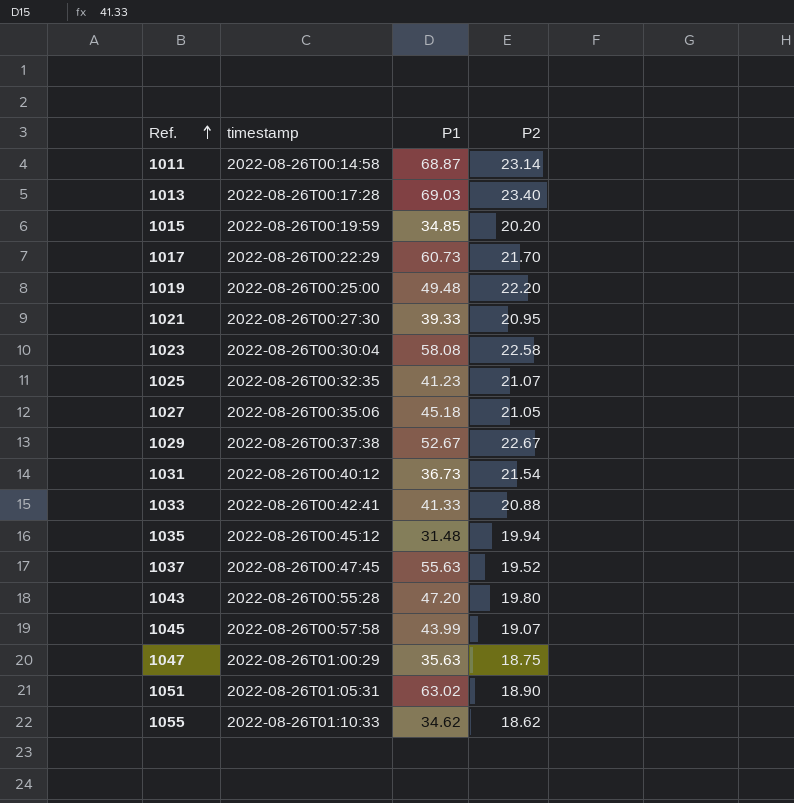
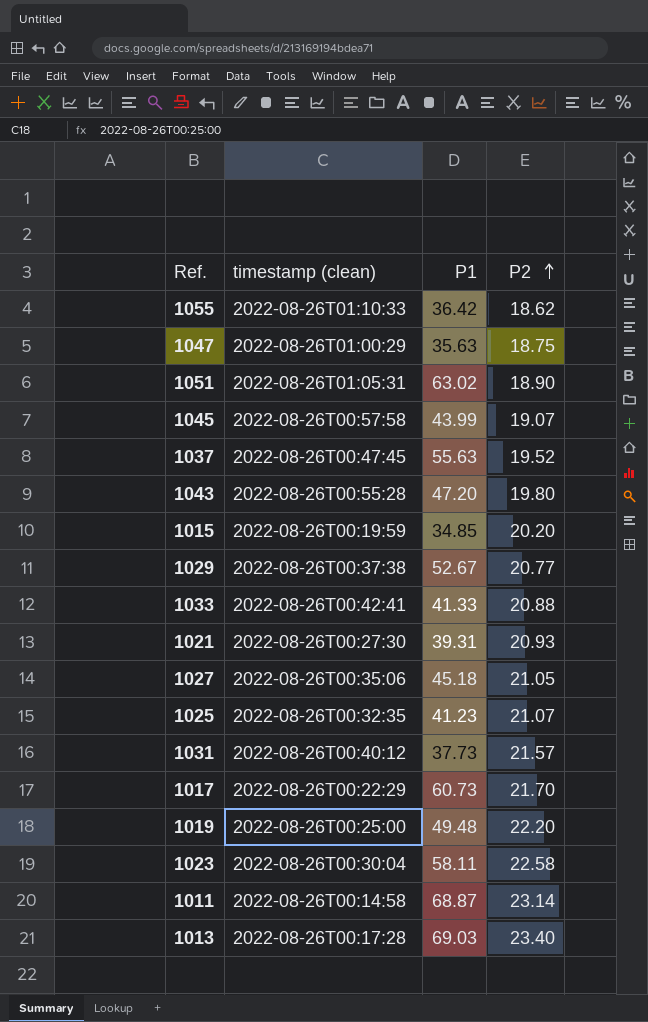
row order: Ref. ascending -> P2 ascending
column name: timestamp -> timestamp (clean)
row 1035: 2022-08-26T00:45:12 | 31.48 | 19.94 -> none
1055 | P1: 34.62 -> 36.42
1029 | P2: 22.67 -> 20.77
1021 | P1: 39.33 -> 39.31
1021 | P2: 20.95 -> 20.93
1031 | P1: 36.73 -> 37.73
1031 | P2: 21.54 -> 21.57
1023 | P1: 58.08 -> 58.11

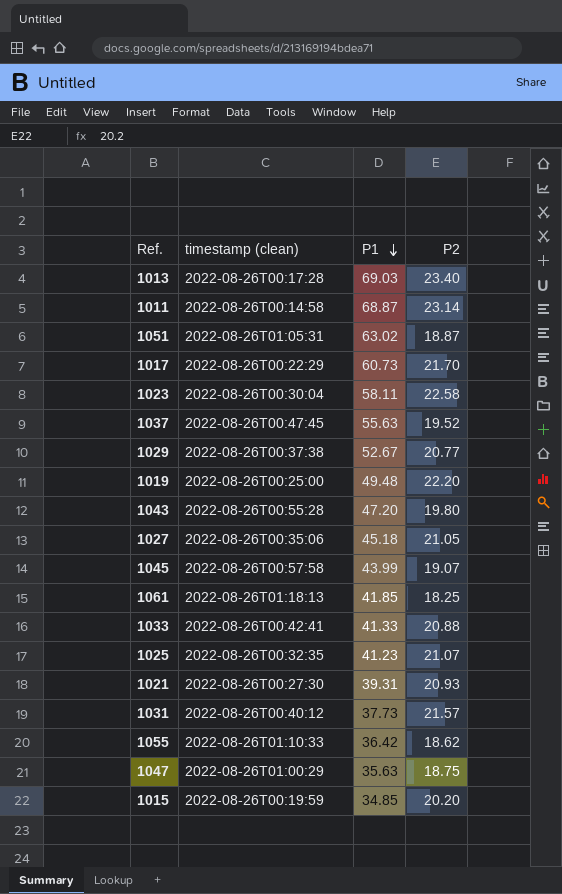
row order: P2 ascending -> P1 descending
1051 | P2: 18.90 -> 18.87
row 1061: none -> 2022-08-26T01:18:13 | 41.85 | 18.25

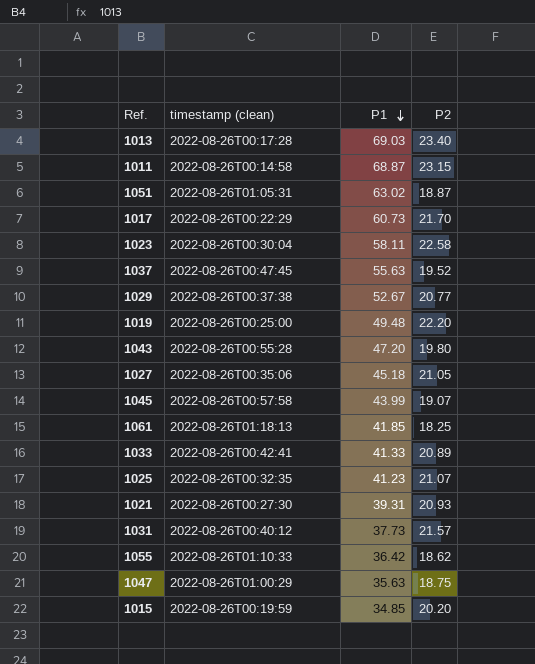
1011 | P2: 23.14 -> 23.15
1033 | P2: 20.88 -> 20.89

